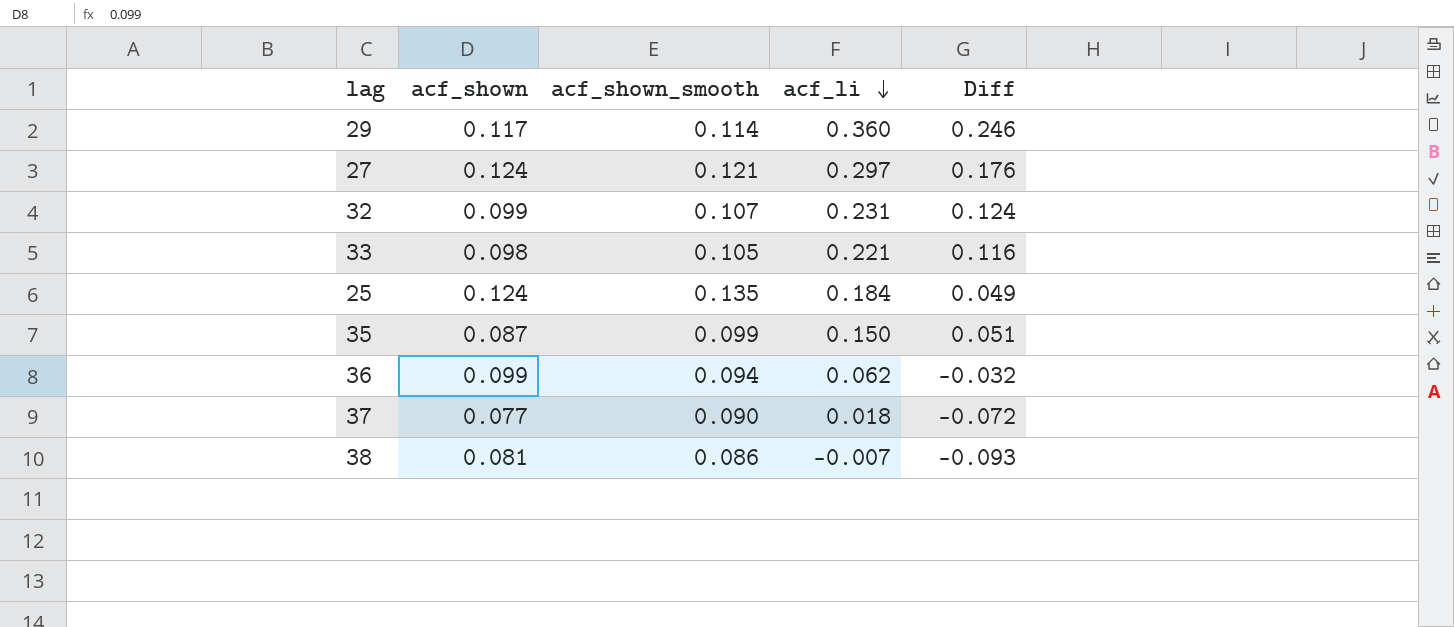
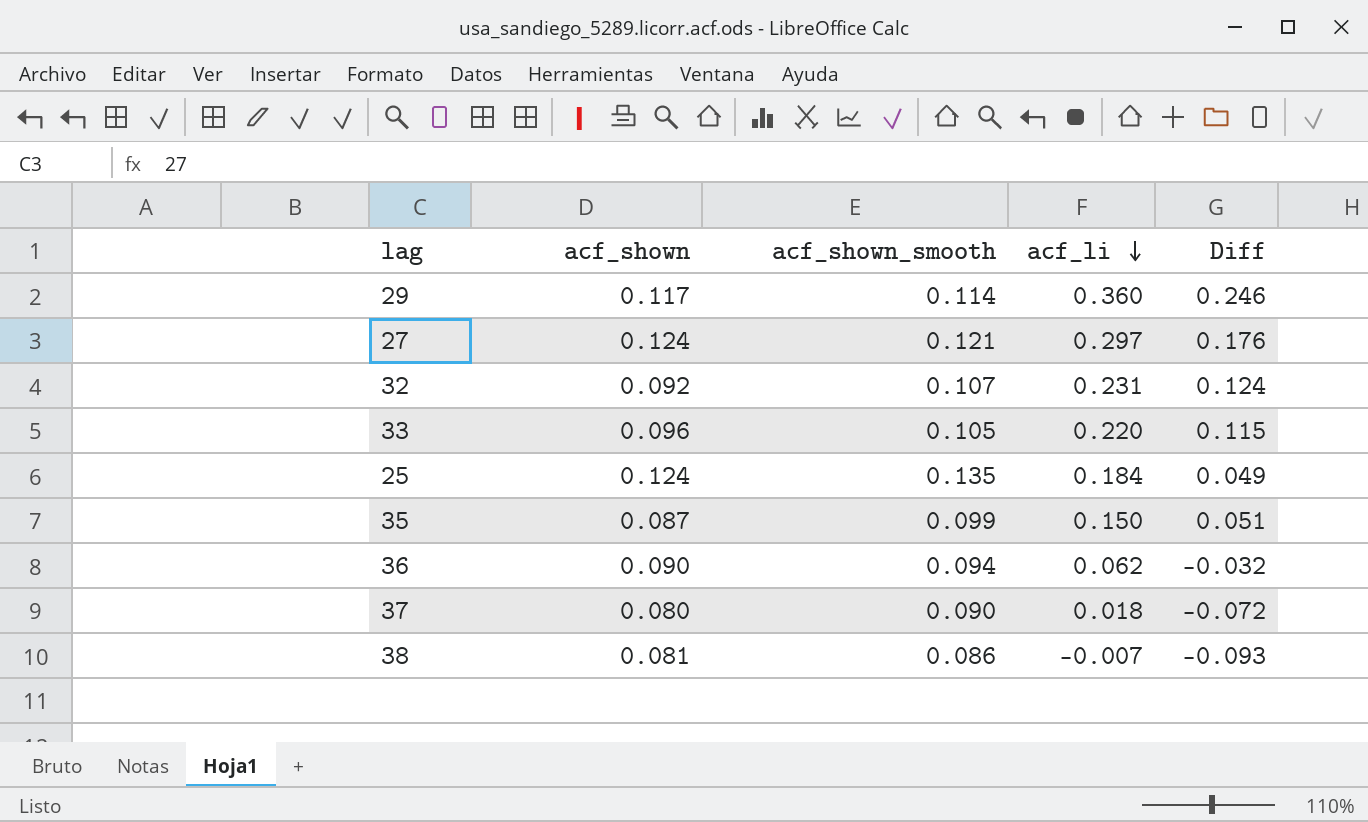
32 | acf_shown: 0.099 -> 0.092
33 | acf_shown: 0.098 -> 0.096
33 | acf_li: 0.221 -> 0.220
33 | Diff: 0.116 -> 0.115
36 | acf_shown: 0.099 -> 0.090
37 | acf_shown: 0.077 -> 0.080

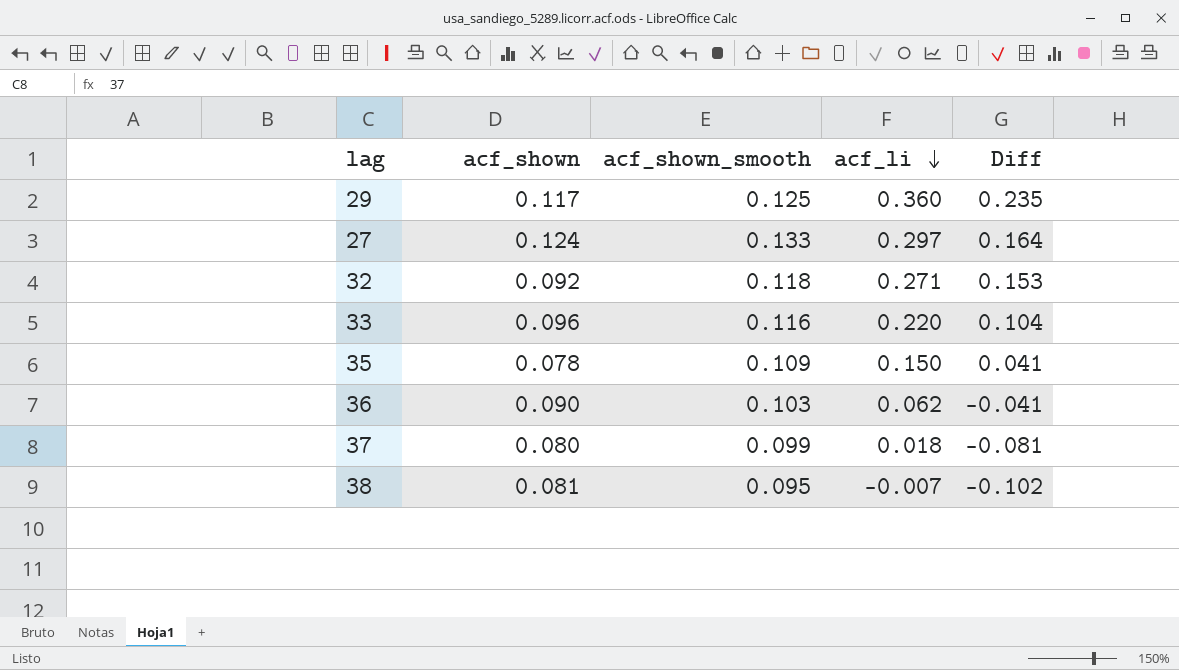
row 25: 0.124 | 0.135 | 0.184 | 0.049 -> none
29 | acf_shown_smooth: 0.114 -> 0.125
29 | Diff: 0.246 -> 0.235
27 | acf_shown_smooth: 0.121 -> 0.133
27 | Diff: 0.176 -> 0.164
32 | acf_shown_smooth: 0.107 -> 0.118
32 | acf_li: 0.231 -> 0.271
32 | Diff: 0.124 -> 0.153
33 | acf_shown_smooth: 0.105 -> 0.116
33 | Diff: 0.115 -> 0.104
35 | acf_shown: 0.087 -> 0.078
35 | acf_shown_smooth: 0.099 -> 0.109
35 | Diff: 0.051 -> 0.041
36 | acf_shown_smooth: 0.094 -> 0.103
36 | Diff: -0.032 -> -0.041
37 | acf_shown_smooth: 0.090 -> 0.099
37 | Diff: -0.072 -> -0.081
38 | acf_shown_smooth: 0.086 -> 0.095
38 | Diff: -0.093 -> -0.102

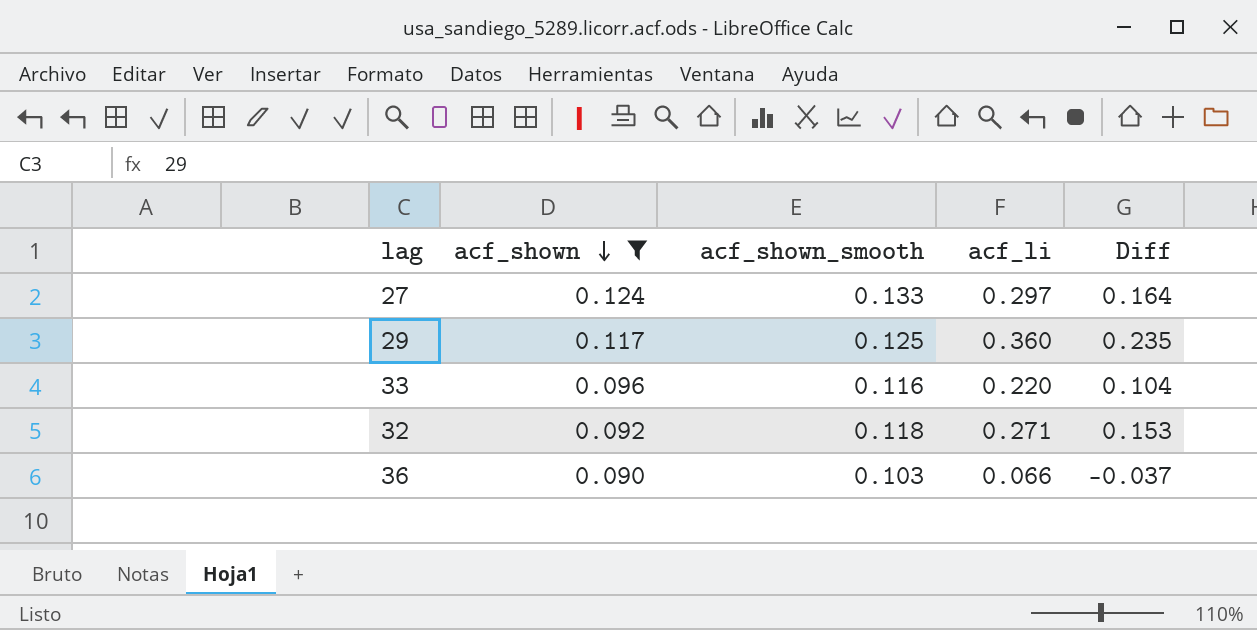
filter: none -> acf_shown >= 0.090
row order: acf_li descending -> acf_shown descending
36 | acf_li: 0.062 -> 0.066
36 | Diff: -0.041 -> -0.037

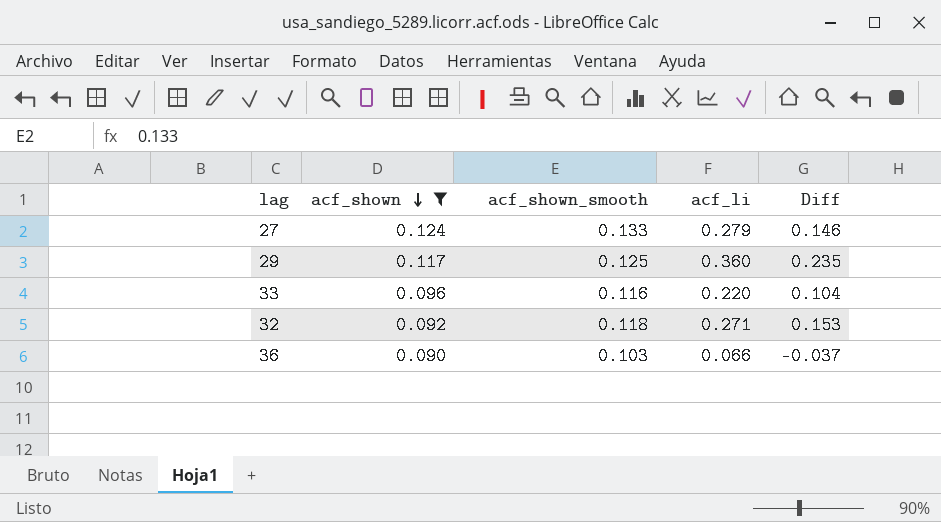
27 | acf_li: 0.297 -> 0.279
27 | Diff: 0.164 -> 0.146

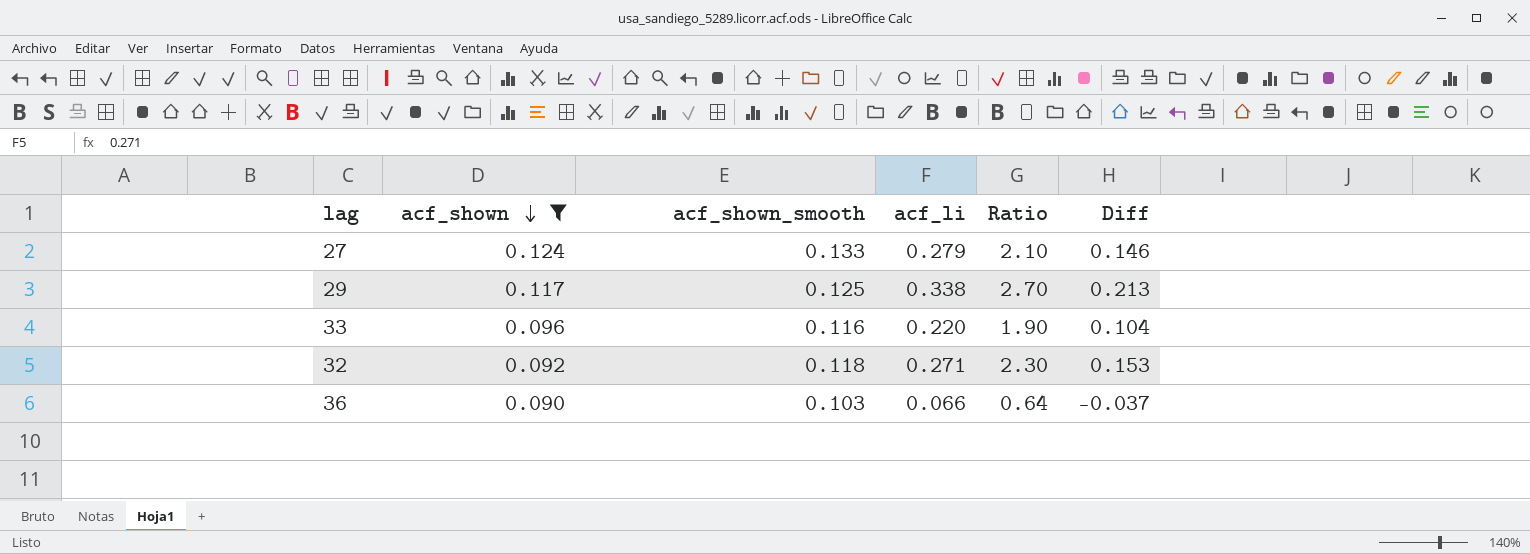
column Ratio | formula: none -> [acf_li] / [acf_shown_smooth]
29 | acf_li: 0.360 -> 0.338
29 | Diff: 0.235 -> 0.213

